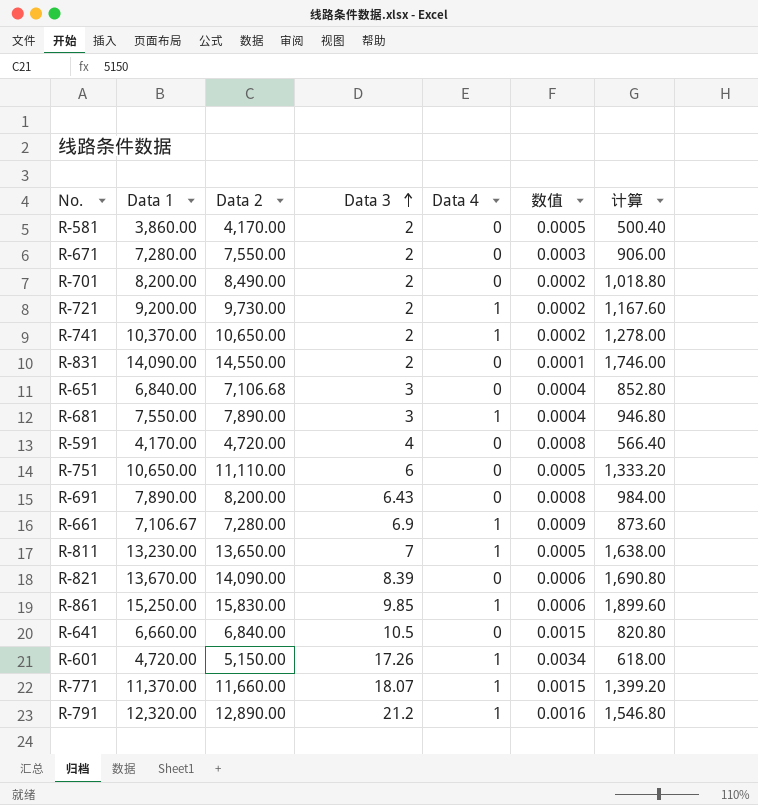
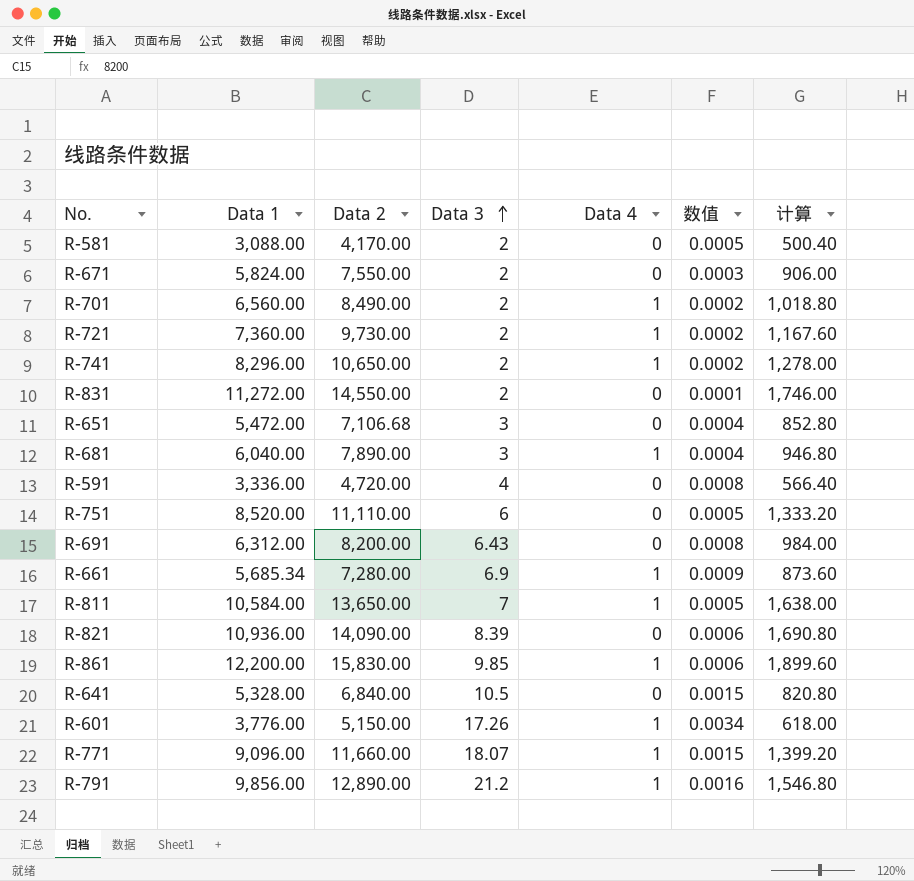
R-581 | Data 1: 3,860.00 -> 3,088.00
R-671 | Data 1: 7,280.00 -> 5,824.00
R-701 | Data 1: 8,200.00 -> 6,560.00
R-701 | Data 4: 0 -> 1
R-721 | Data 1: 9,200.00 -> 7,360.00
R-741 | Data 1: 10,370.00 -> 8,296.00
R-831 | Data 1: 14,090.00 -> 11,272.00
R-651 | Data 1: 6,840.00 -> 5,472.00
R-681 | Data 1: 7,550.00 -> 6,040.00
R-591 | Data 1: 4,170.00 -> 3,336.00
R-751 | Data 1: 10,650.00 -> 8,520.00
R-691 | Data 1: 7,890.00 -> 6,312.00
R-661 | Data 1: 7,106.67 -> 5,685.34
R-811 | Data 1: 13,230.00 -> 10,584.00
R-821 | Data 1: 13,670.00 -> 10,936.00
R-861 | Data 1: 15,250.00 -> 12,200.00
R-641 | Data 1: 6,660.00 -> 5,328.00
R-601 | Data 1: 4,720.00 -> 3,776.00
R-771 | Data 1: 11,370.00 -> 9,096.00
R-791 | Data 1: 12,320.00 -> 9,856.00

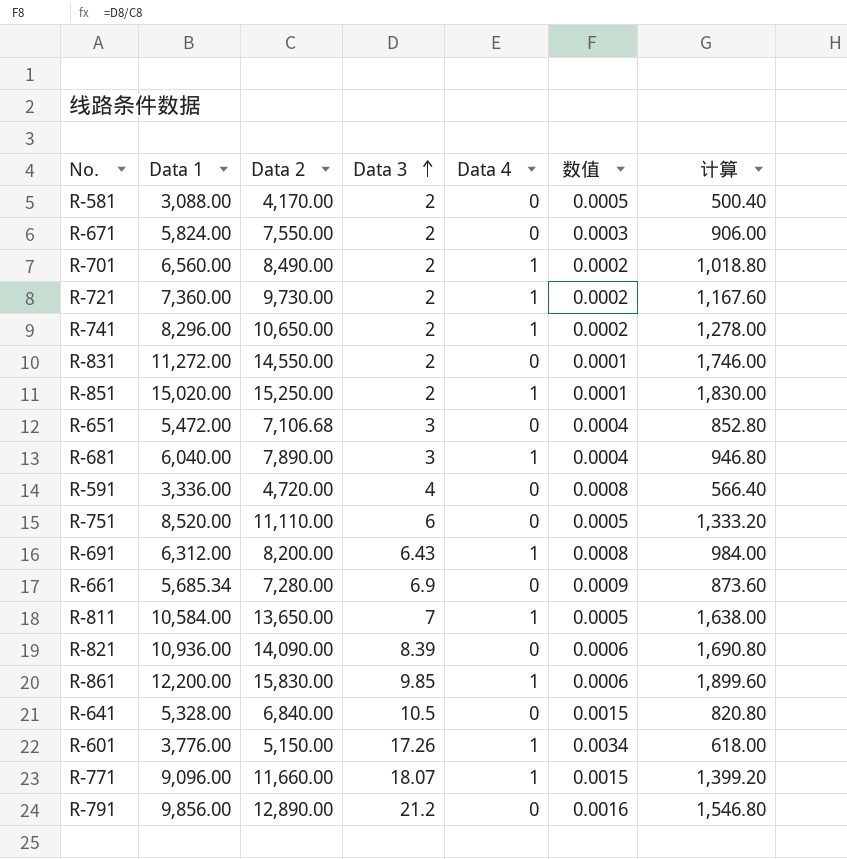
row R-851: none -> 15,020.00 | 15,250.00 | 2 | 1 | 0.0001 | 1,830.00
R-691 | Data 4: 0 -> 1
R-661 | Data 4: 1 -> 0
R-791 | Data 4: 1 -> 0

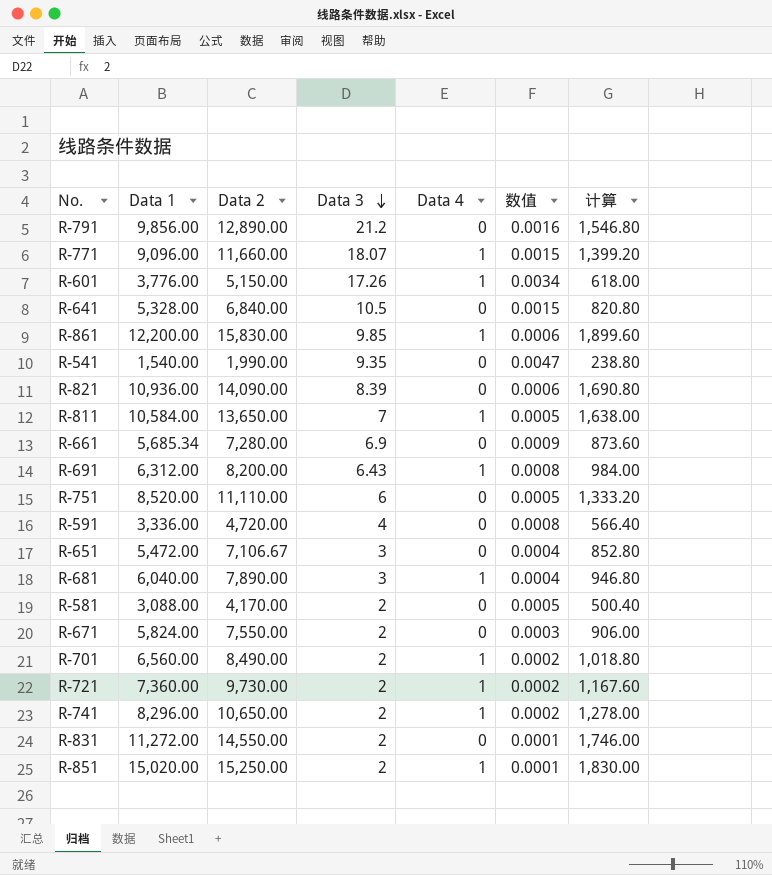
row order: Data 3 ascending -> Data 3 descending
row R-541: none -> 1,540.00 | 1,990.00 | 9.35 | 0 | 0.0047 | 238.80
R-651 | Data 2: 7,106.68 -> 7,106.67

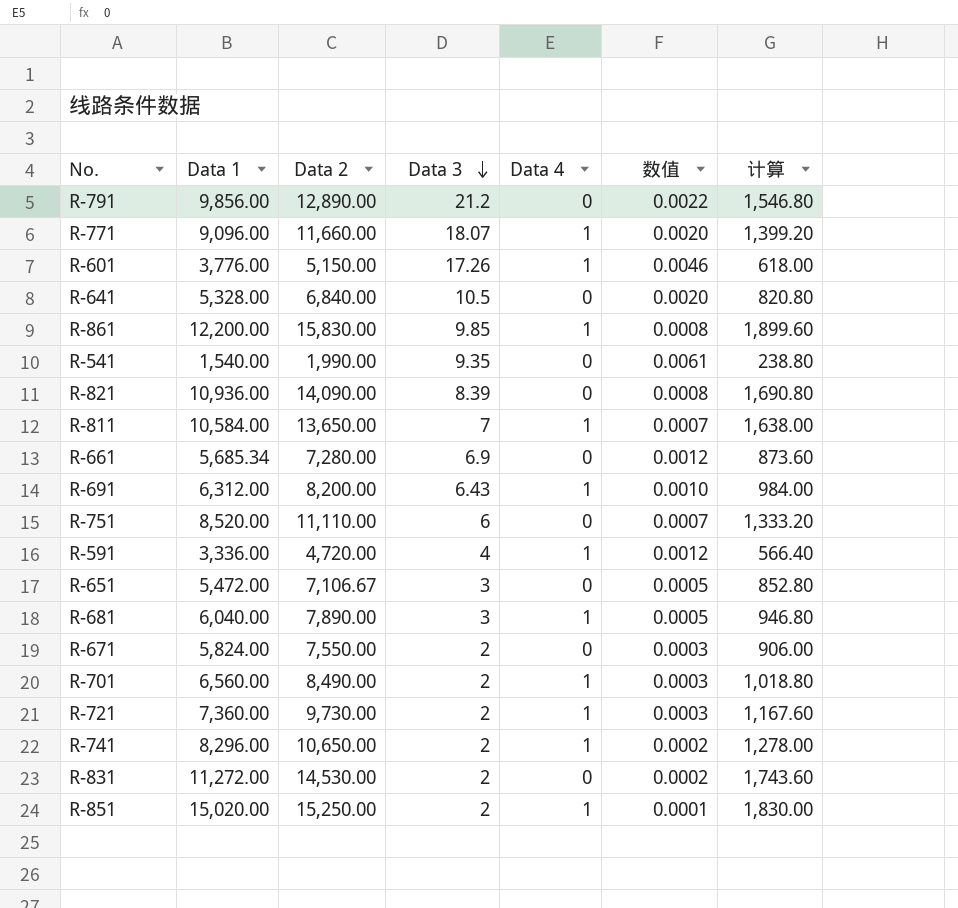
column 数值 | formula: [Data 3] / [Data 2] -> [Data 3] / [Data 1]
row R-581: 3,088.00 | 4,170.00 | 2 | 0 | 0.0005 | 500.40 -> none
R-591 | Data 4: 0 -> 1
R-831 | Data 2: 14,550.00 -> 14,530.00
R-831 | 计算: 1,746.00 -> 1,743.60

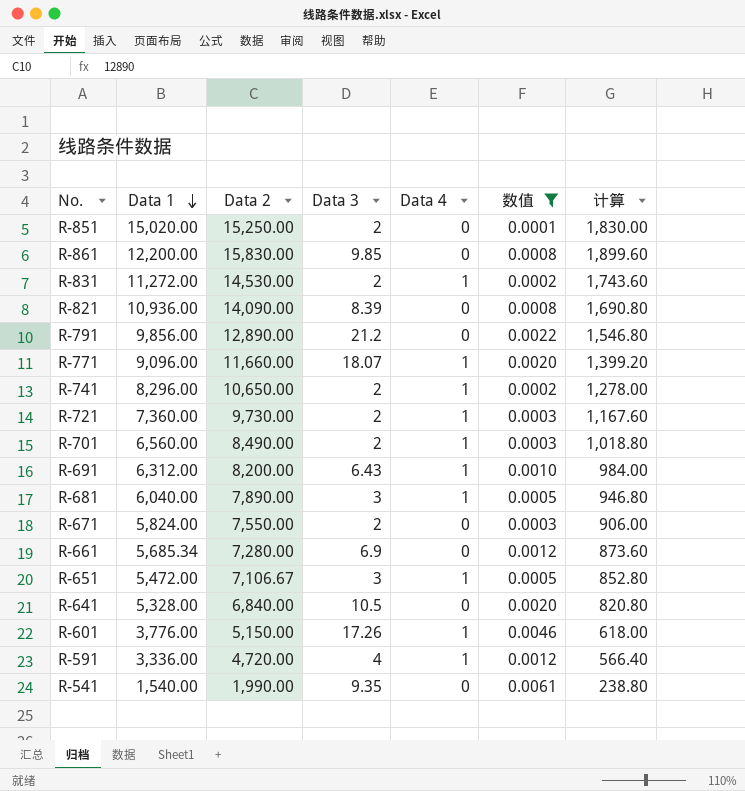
filter: none -> 数值 != 0.0007
row order: Data 3 descending -> Data 1 descending
R-851 | Data 4: 1 -> 0
R-861 | Data 4: 1 -> 0
R-831 | Data 4: 0 -> 1
R-651 | Data 4: 0 -> 1

